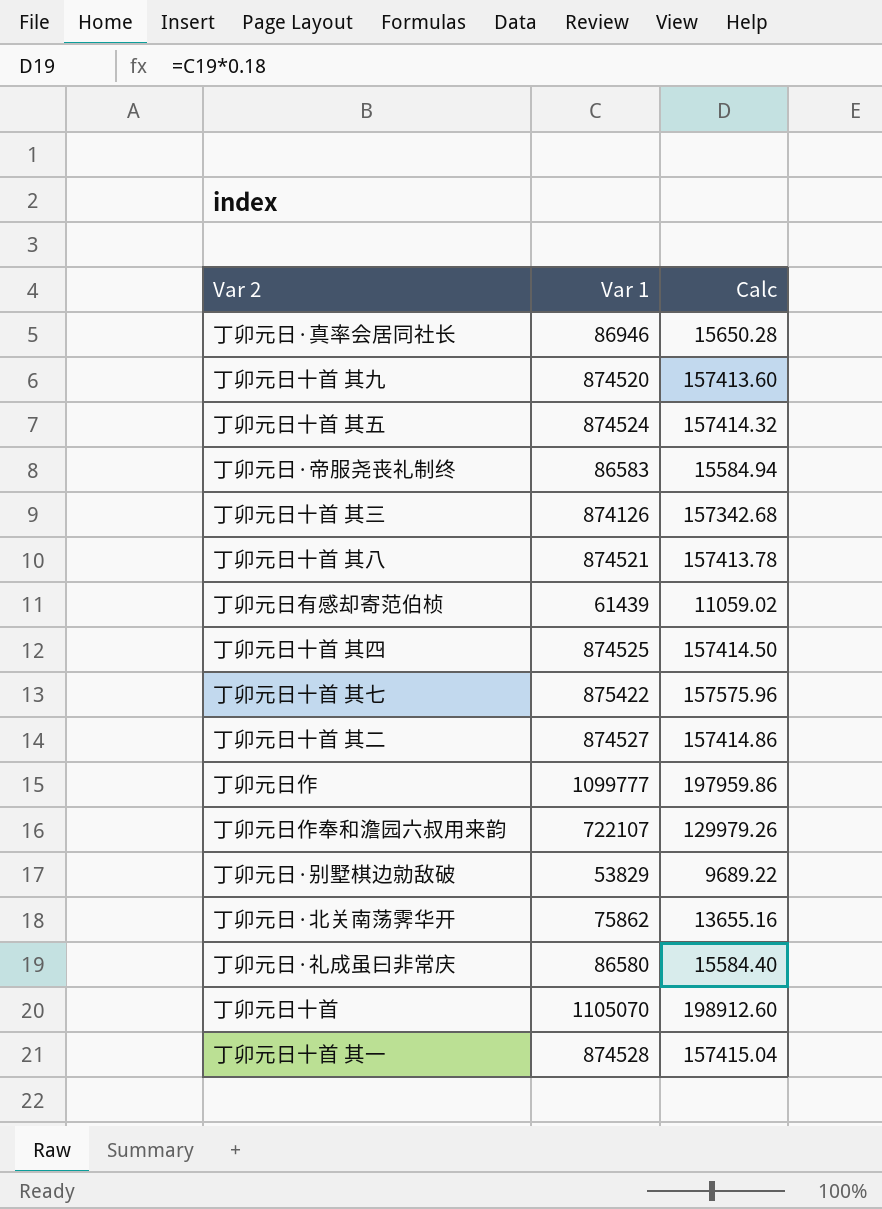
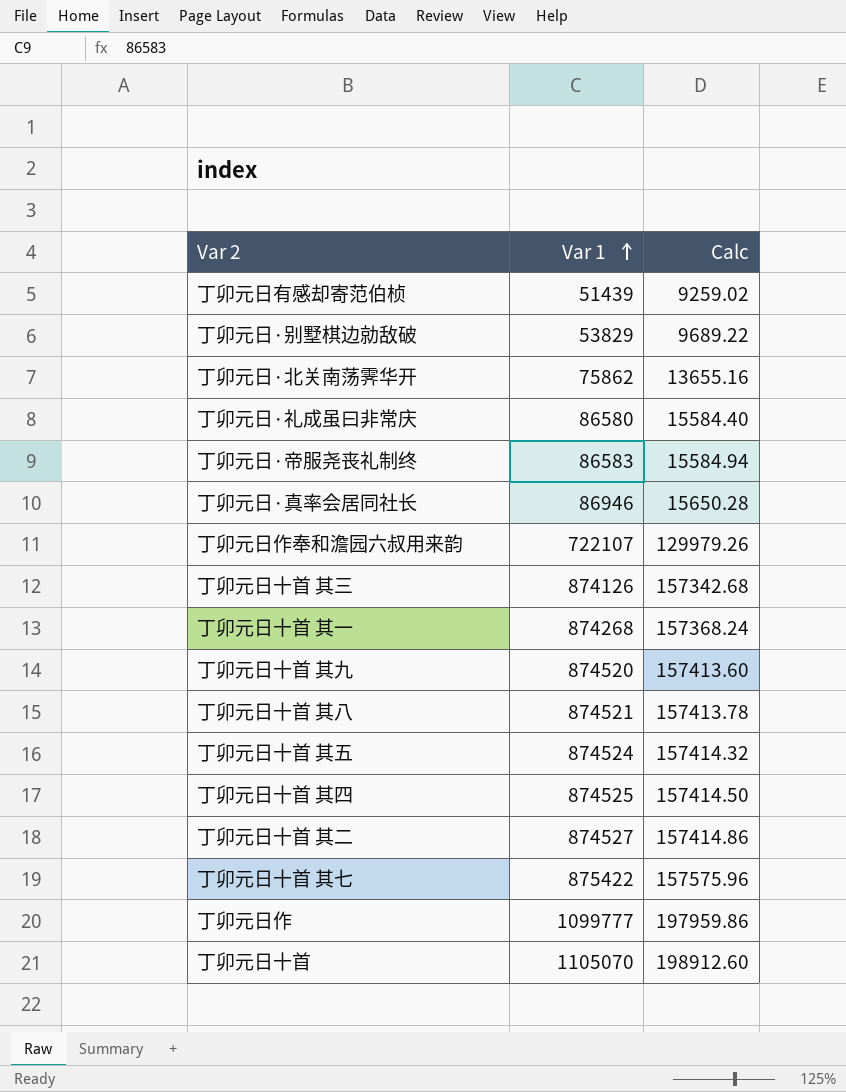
row order: none -> Var 1 ascending
丁卯元日有感却寄范伯桢 | Var 1: 61439 -> 51439
丁卯元日有感却寄范伯桢 | Calc: 11059.02 -> 9259.02
丁卯元日十首 其一 | Var 1: 874528 -> 874268
丁卯元日十首 其一 | Calc: 157415.04 -> 157368.24

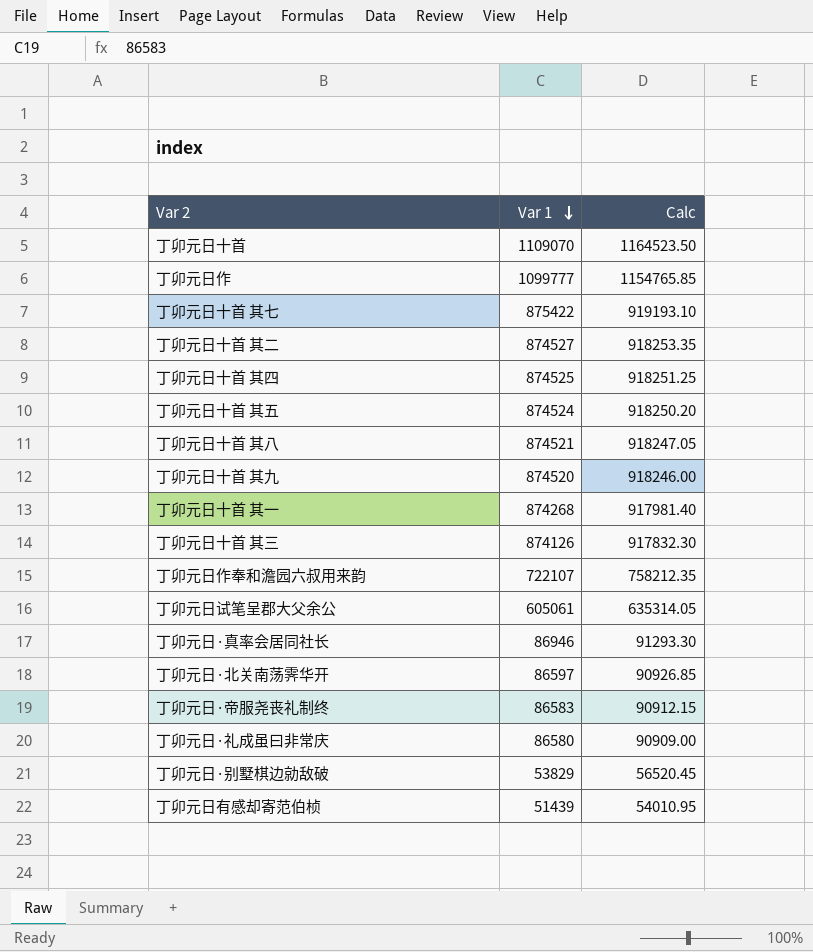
row order: Var 1 ascending -> Var 1 descending
column Calc | formula: [Var 1] * 0.18 -> [Var 1] * 1.05
丁卯元日十首 | Var 1: 1105070 -> 1109070
row 丁卯元日试笔呈郡大父余公: none -> 605061 | 635314.05
丁卯元日·北关南荡霁华开 | Var 1: 75862 -> 86597

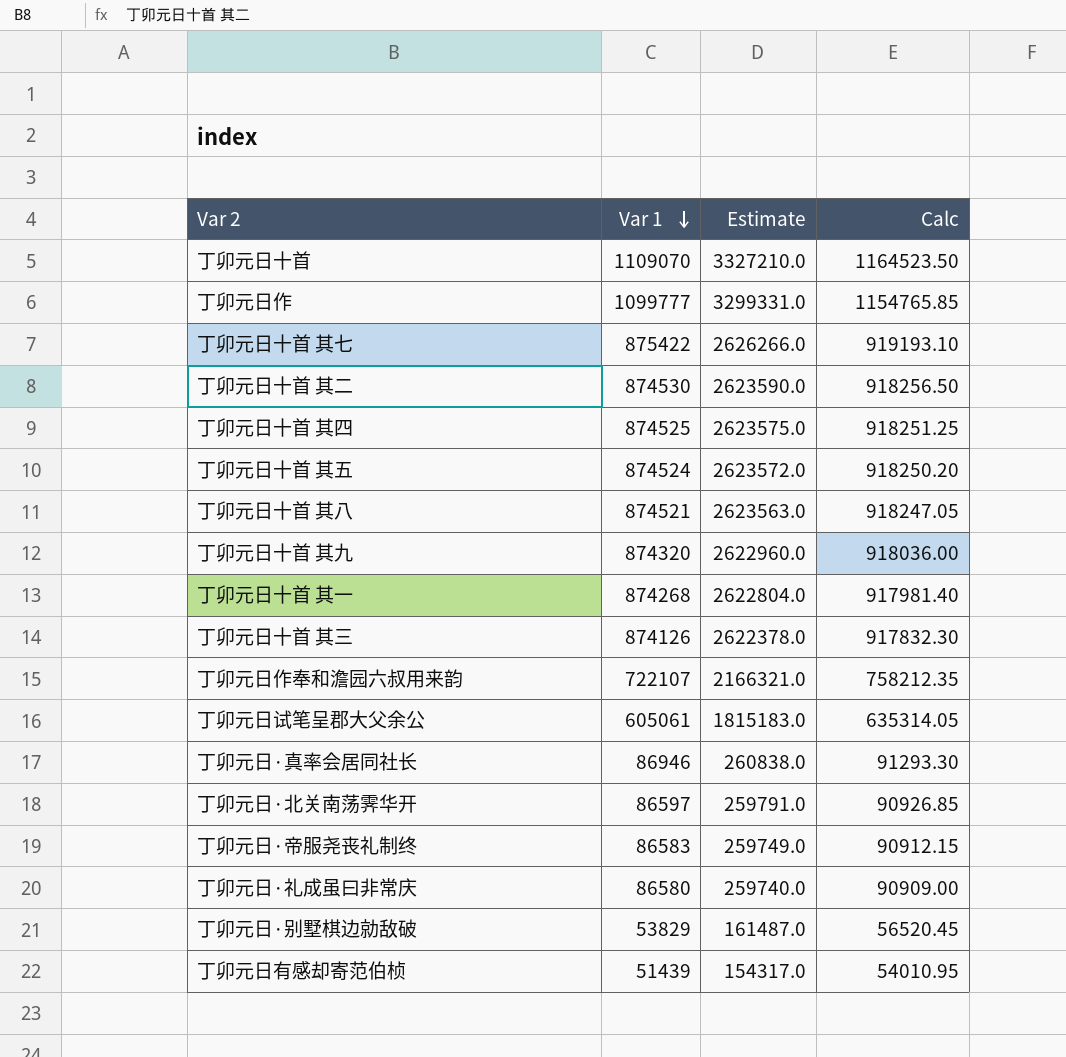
column Estimate | formula: none -> [Var 1] * 3
丁卯元日十首 其二 | Var 1: 874527 -> 874530
丁卯元日十首 其二 | Calc: 918253.35 -> 918256.50
丁卯元日十首 其九 | Var 1: 874520 -> 874320
丁卯元日十首 其九 | Calc: 918246.00 -> 918036.00

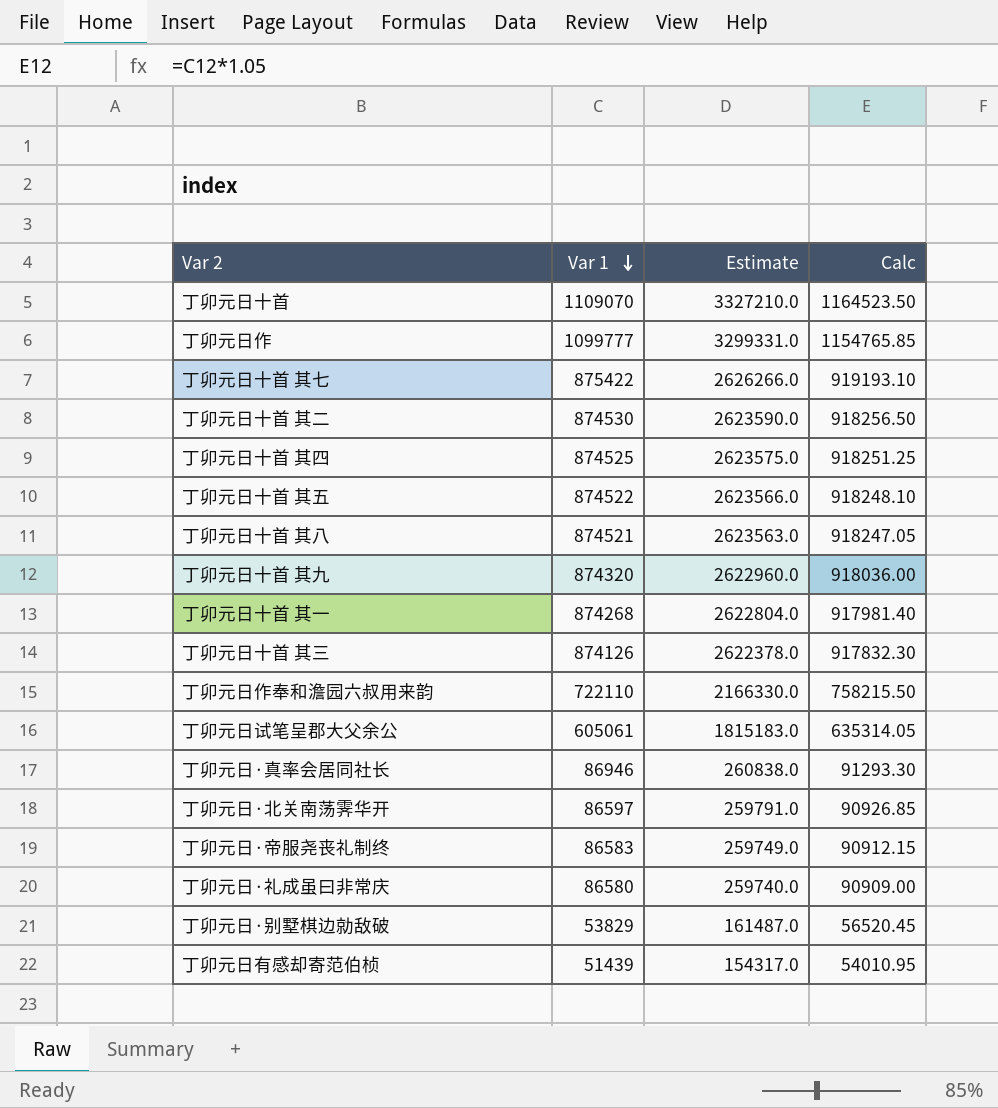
丁卯元日十首 其五 | Var 1: 874524 -> 874522
丁卯元日十首 其五 | Estimate: 2623572.0 -> 2623566.0
丁卯元日十首 其五 | Calc: 918250.20 -> 918248.10
丁卯元日作奉和澹园六叔用来韵 | Var 1: 722107 -> 722110
丁卯元日作奉和澹园六叔用来韵 | Estimate: 2166321.0 -> 2166330.0
丁卯元日作奉和澹园六叔用来韵 | Calc: 758212.35 -> 758215.50

